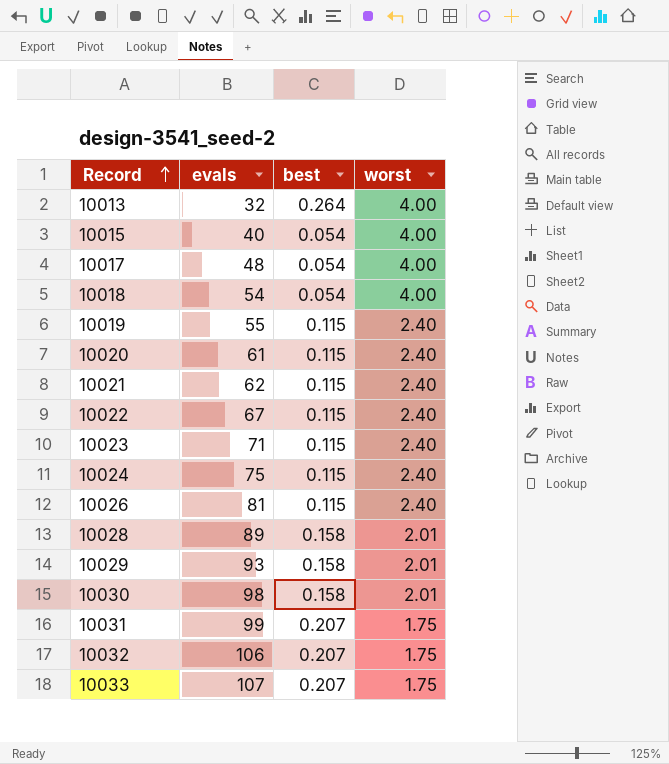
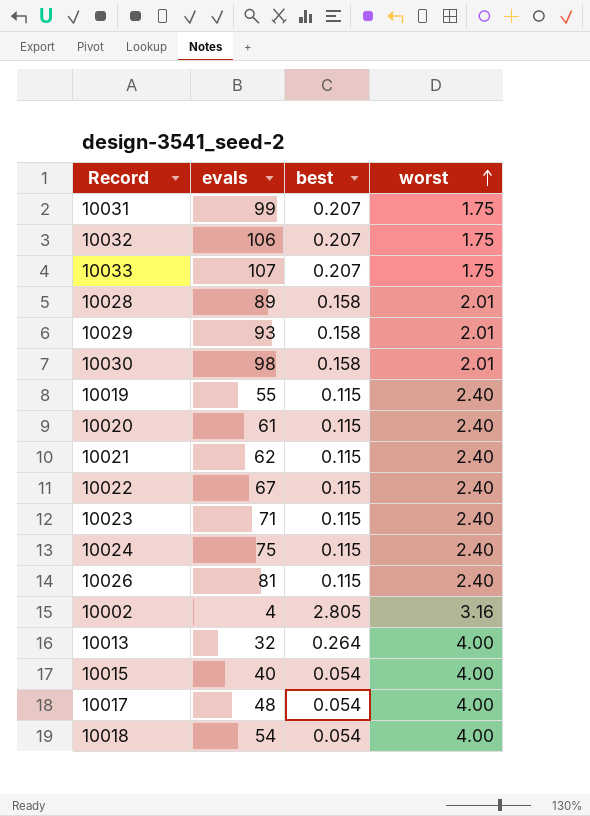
row order: Record ascending -> worst ascending
row 10002: none -> 4 | 2.805 | 3.16

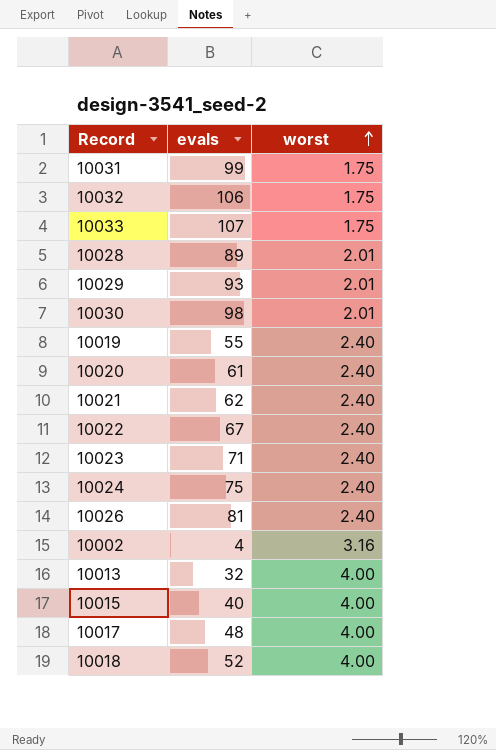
column best | position: 3 -> none
10018 | evals: 54 -> 52

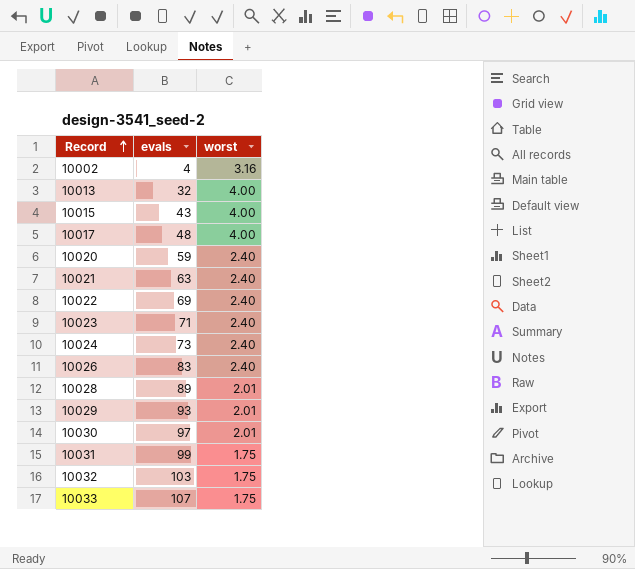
row order: worst ascending -> Record ascending
row 10019: 55 | 2.40 -> none
row 10018: 52 | 4.00 -> none
10015 | evals: 40 -> 43
10020 | evals: 61 -> 59
10021 | evals: 62 -> 63
10022 | evals: 67 -> 69
10024 | evals: 75 -> 73
10026 | evals: 81 -> 83
10030 | evals: 98 -> 97
10032 | evals: 106 -> 103

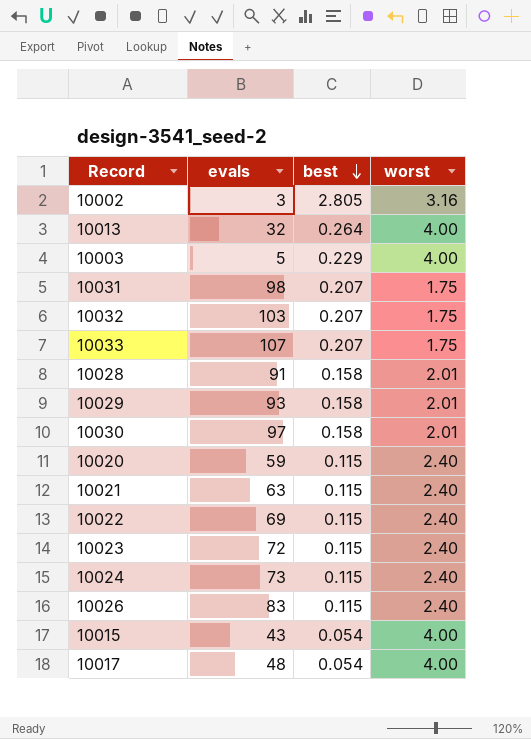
row order: Record ascending -> best descending
column best | position: none -> 3
10002 | evals: 4 -> 3
row 10003: none -> 5 | 0.229 | 4.00
10031 | evals: 99 -> 98
10028 | evals: 89 -> 91
10023 | evals: 71 -> 72

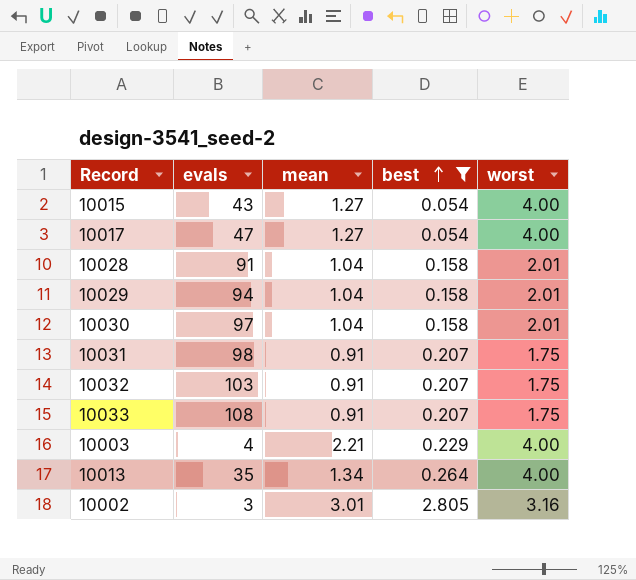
filter: none -> best != 0.115
row order: best descending -> best ascending
column mean | position: none -> 3
10017 | evals: 48 -> 47
10029 | evals: 93 -> 94
10033 | evals: 107 -> 108
10003 | evals: 5 -> 4
10013 | evals: 32 -> 35

